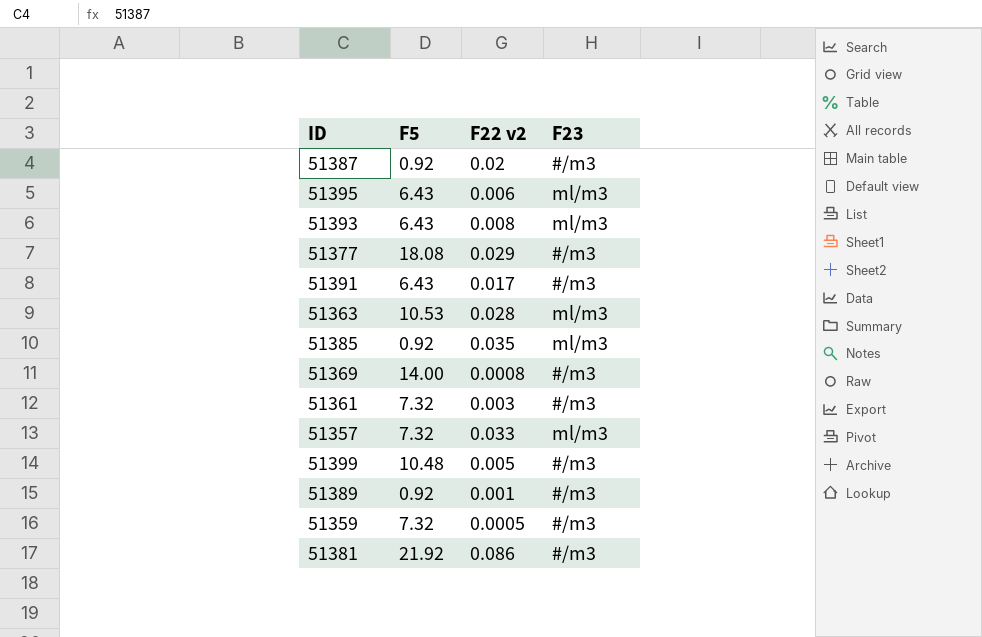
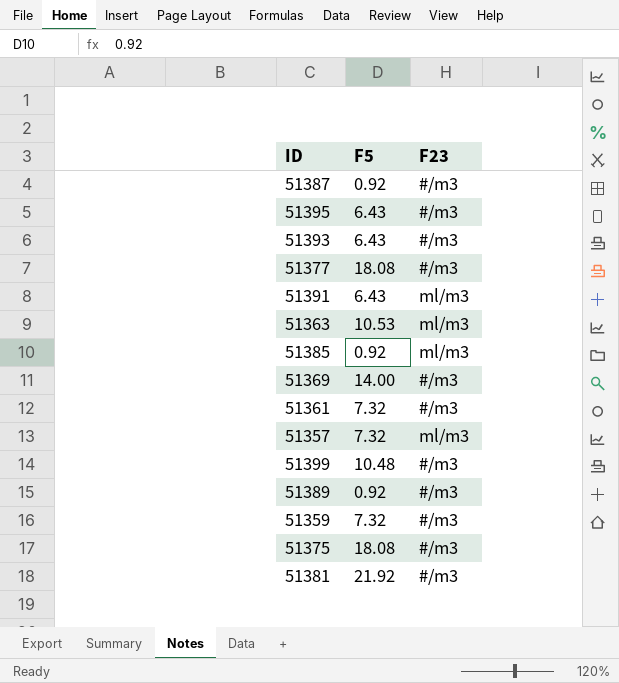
column F22 v2 | position: 3 -> none
51395 | F23: ml/m3 -> #/m3
51393 | F23: ml/m3 -> #/m3
51391 | F23: #/m3 -> ml/m3
row 51375: none -> 18.08 | #/m3

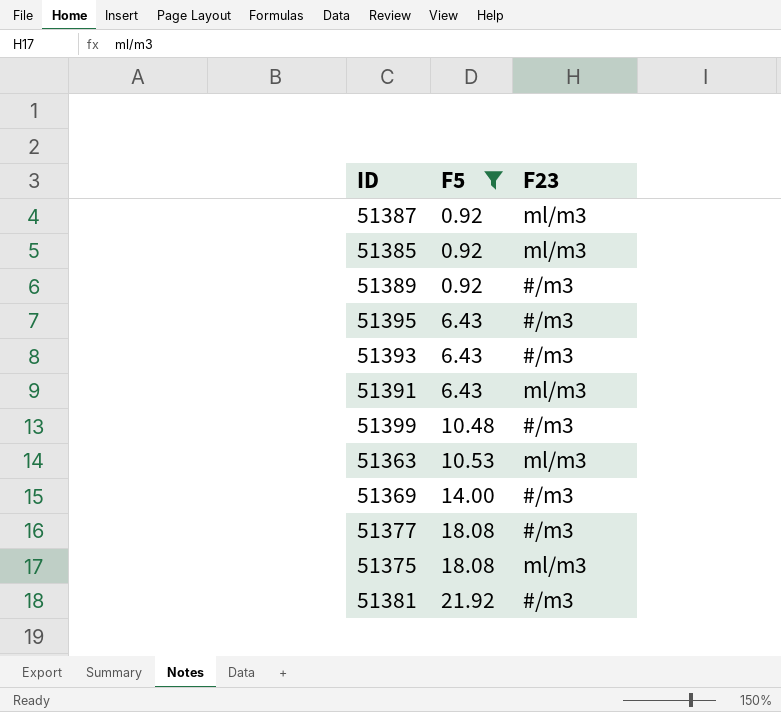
filter: none -> F5 != 7.32
row order: none -> F5 ascending
51387 | F23: #/m3 -> ml/m3
51375 | F23: #/m3 -> ml/m3

